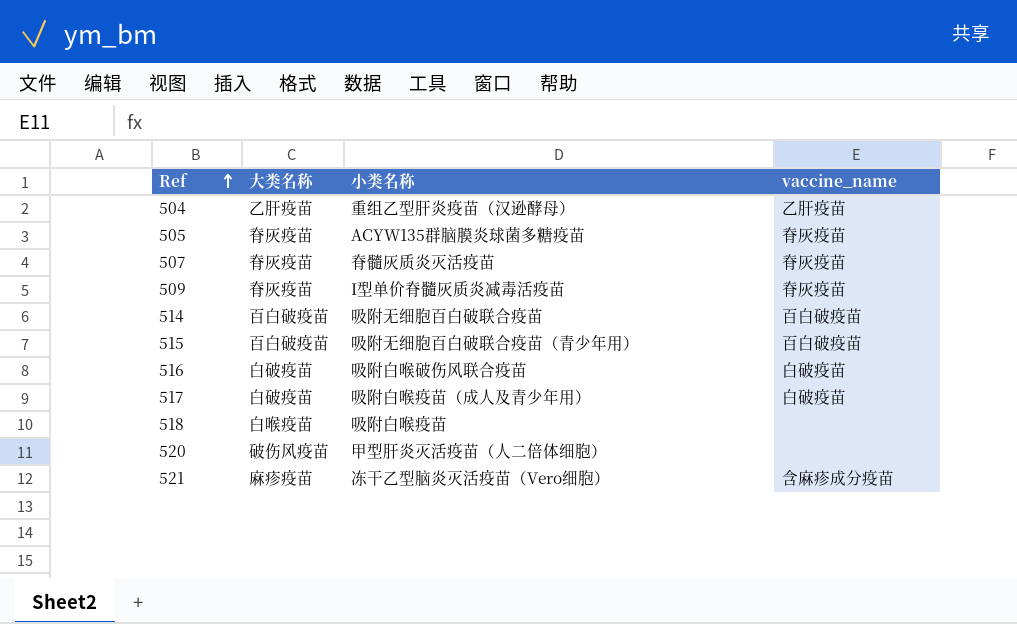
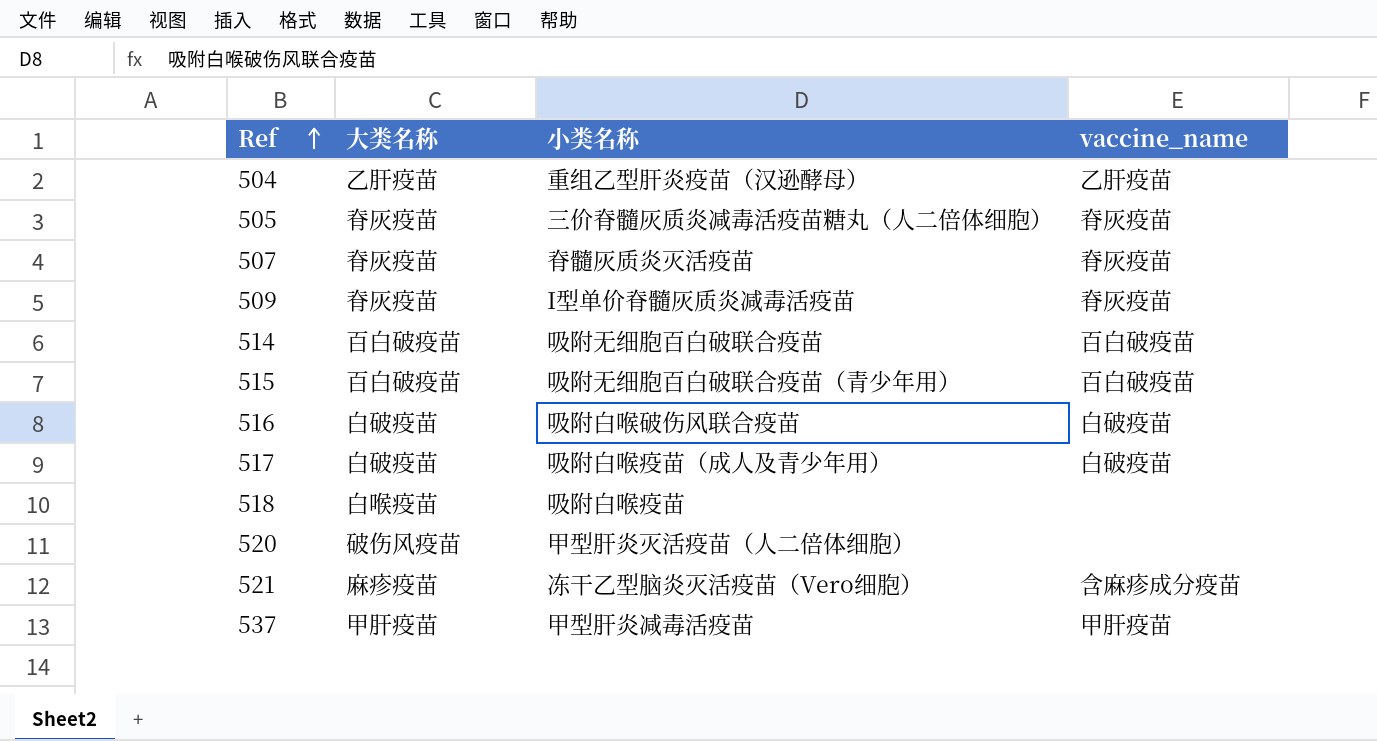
505 | 小类名称: ACYW135群脑膜炎球菌多糖疫苗 -> 三价脊髓灰质炎减毒活疫苗糖丸（人二倍体细胞）
row 537: none -> 甲肝疫苗 | 甲型肝炎减毒活疫苗 | 甲肝疫苗

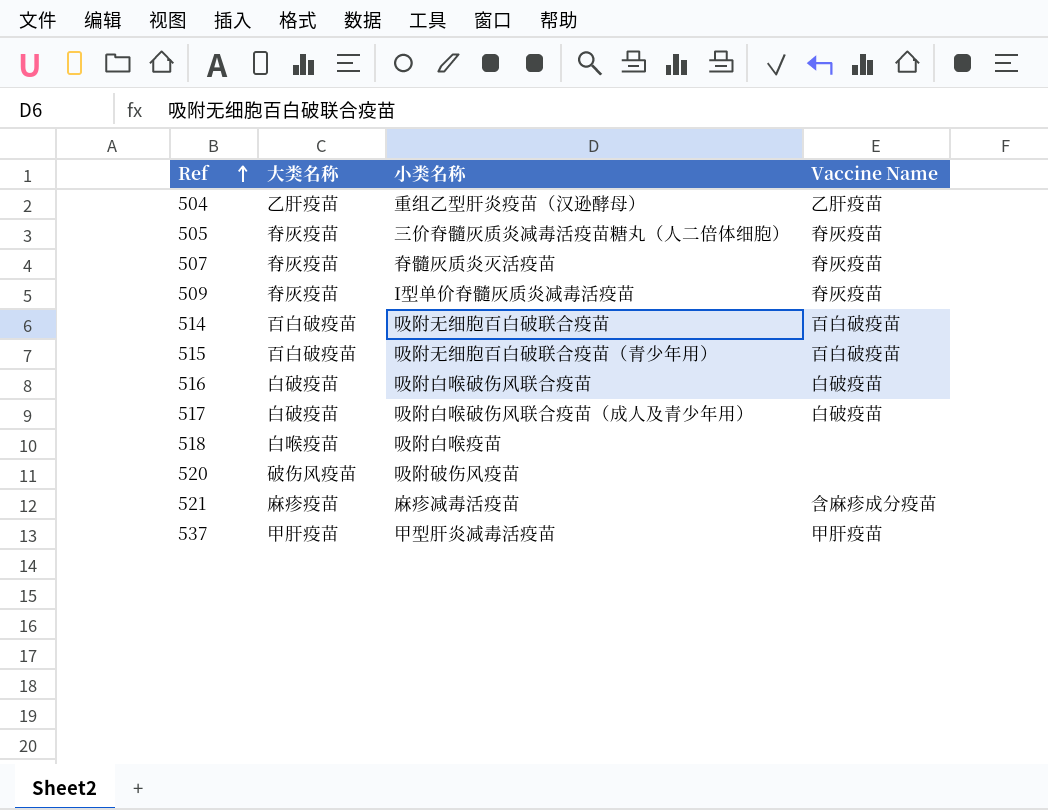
column name: vaccine_name -> Vaccine Name
517 | 小类名称: 吸附白喉疫苗（成人及青少年用） -> 吸附白喉破伤风联合疫苗（成人及青少年用）
520 | 小类名称: 甲型肝炎灭活疫苗（人二倍体细胞） -> 吸附破伤风疫苗
521 | 小类名称: 冻干乙型脑炎灭活疫苗（Vero细胞） -> 麻疹减毒活疫苗

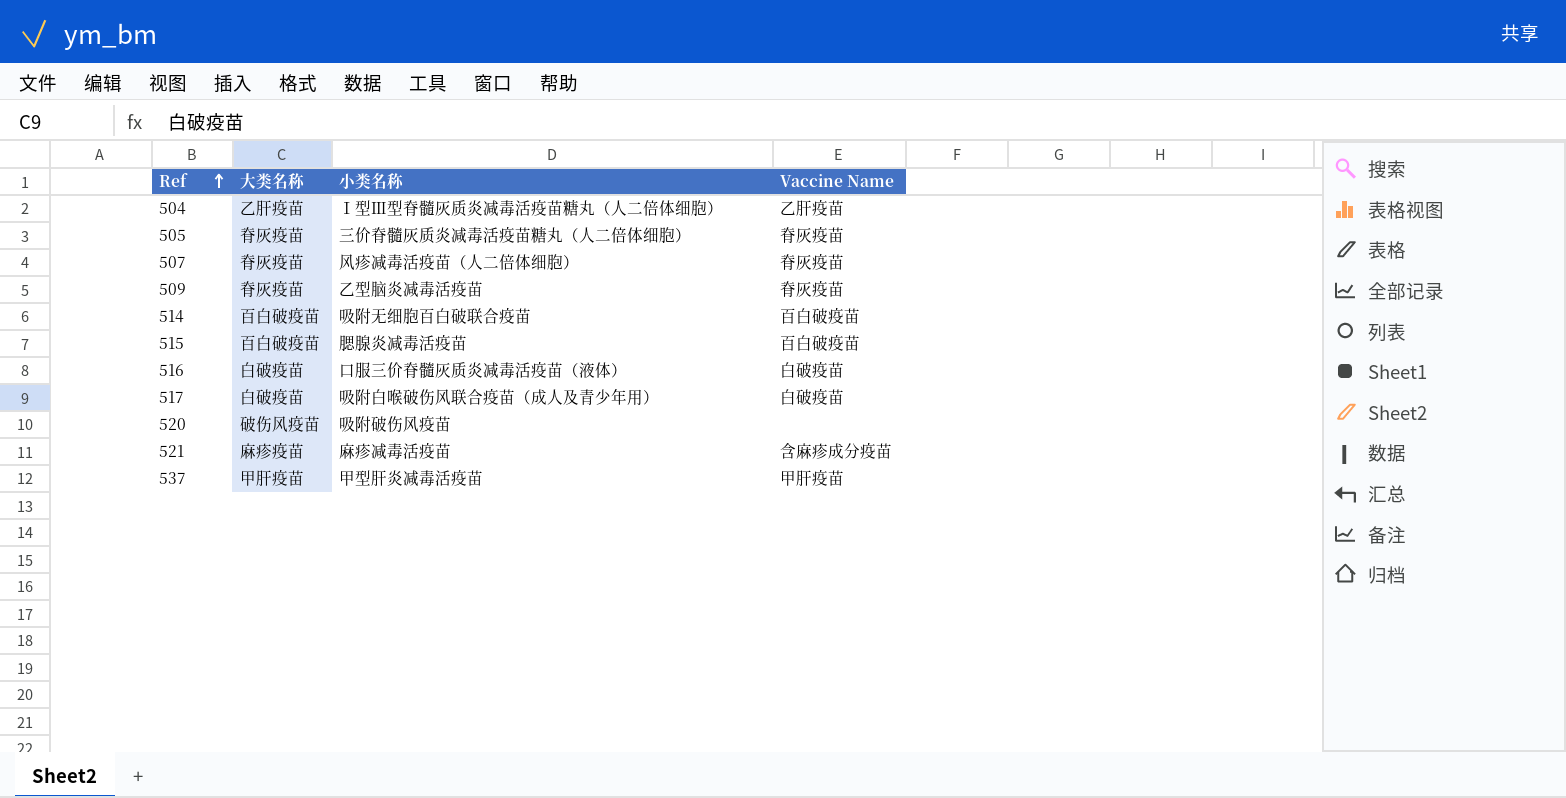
row 518: 白喉疫苗 | 吸附白喉疫苗 | none -> none
504 | 小类名称: 重组乙型肝炎疫苗（汉逊酵母） -> Ⅰ型Ⅲ型脊髓灰质炎减毒活疫苗糖丸（人二倍体细胞）
507 | 小类名称: 脊髓灰质炎灭活疫苗 -> 风疹减毒活疫苗（人二倍体细胞）
509 | 小类名称: I型单价脊髓灰质炎减毒活疫苗 -> 乙型脑炎减毒活疫苗
515 | 小类名称: 吸附无细胞百白破联合疫苗（青少年用） -> 腮腺炎减毒活疫苗
516 | 小类名称: 吸附白喉破伤风联合疫苗 -> 口服三价脊髓灰质炎减毒活疫苗（液体）

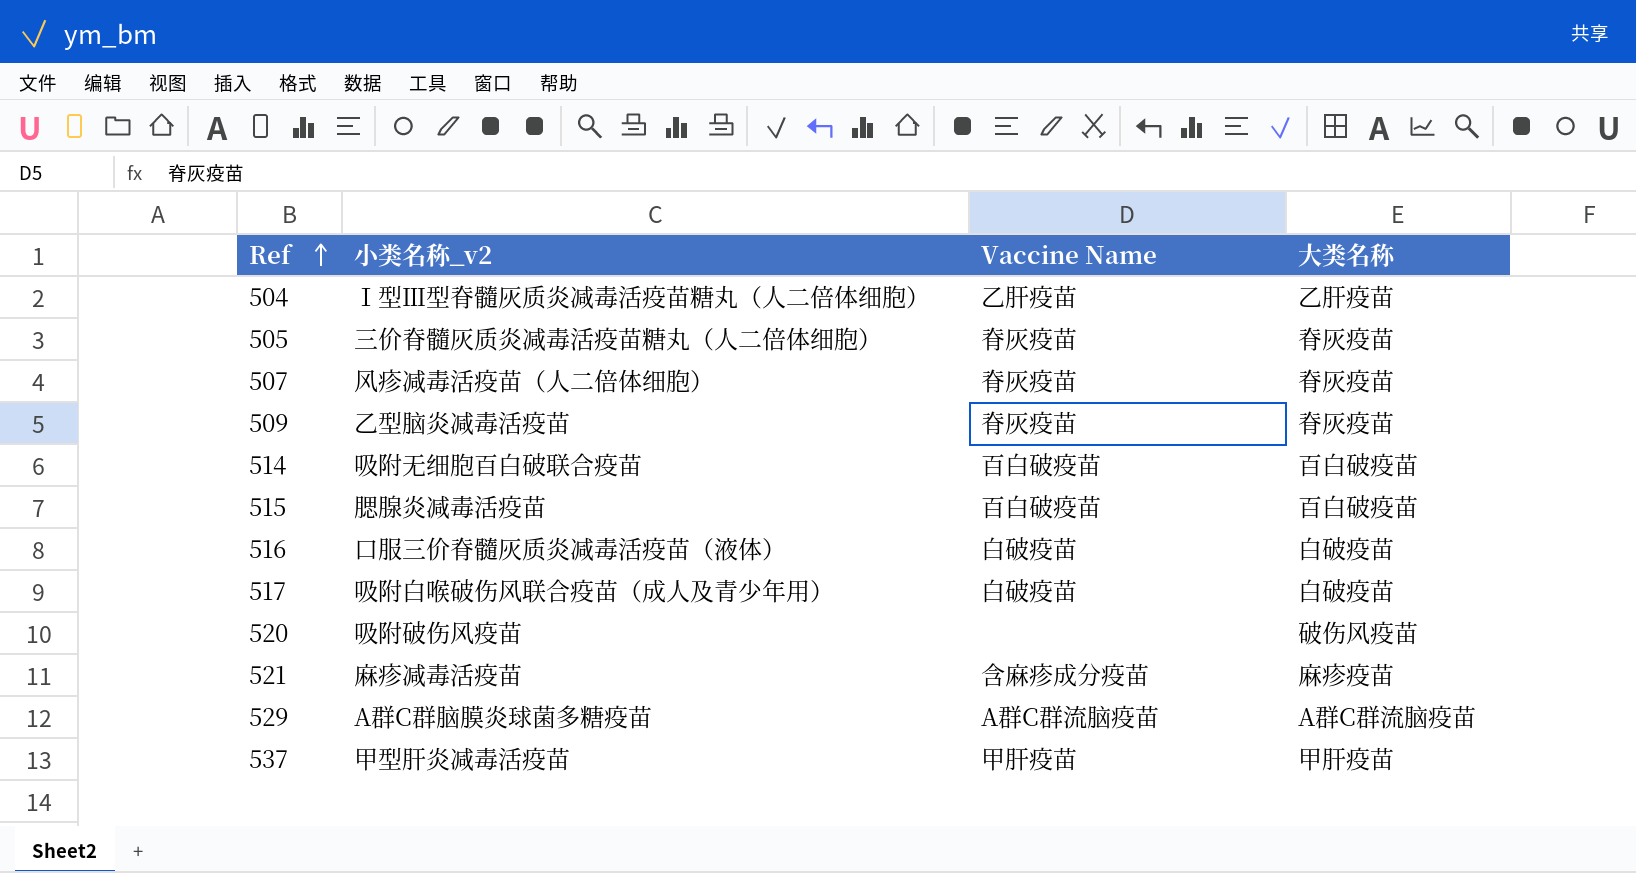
column name: 小类名称 -> 小类名称_v2
column 大类名称 | position: 2 -> 4
row 529: none -> A群C群脑膜炎球菌多糖疫苗 | A群C群流脑疫苗 | A群C群流脑疫苗

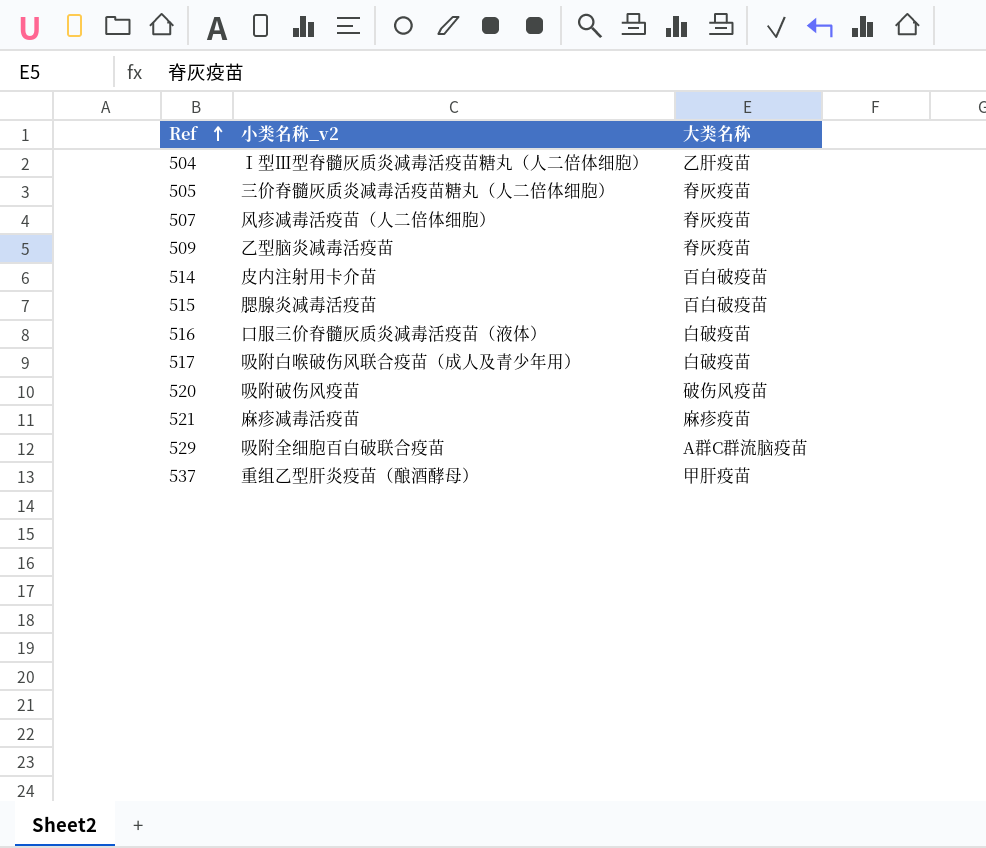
column Vaccine Name | position: 3 -> none
514 | 小类名称_v2: 吸附无细胞百白破联合疫苗 -> 皮内注射用卡介苗
529 | 小类名称_v2: A群C群脑膜炎球菌多糖疫苗 -> 吸附全细胞百白破联合疫苗
537 | 小类名称_v2: 甲型肝炎减毒活疫苗 -> 重组乙型肝炎疫苗（酿酒酵母）

